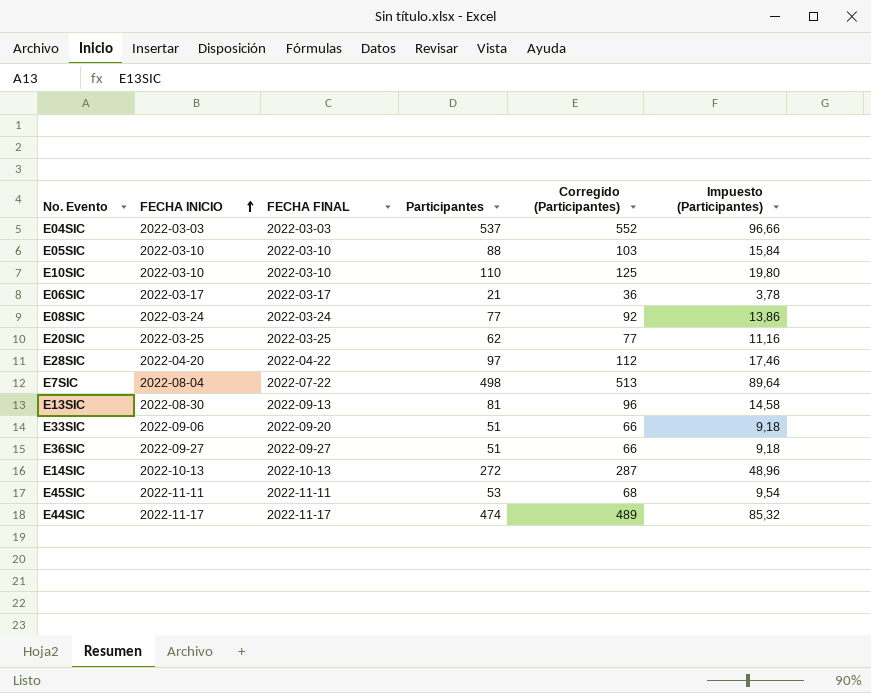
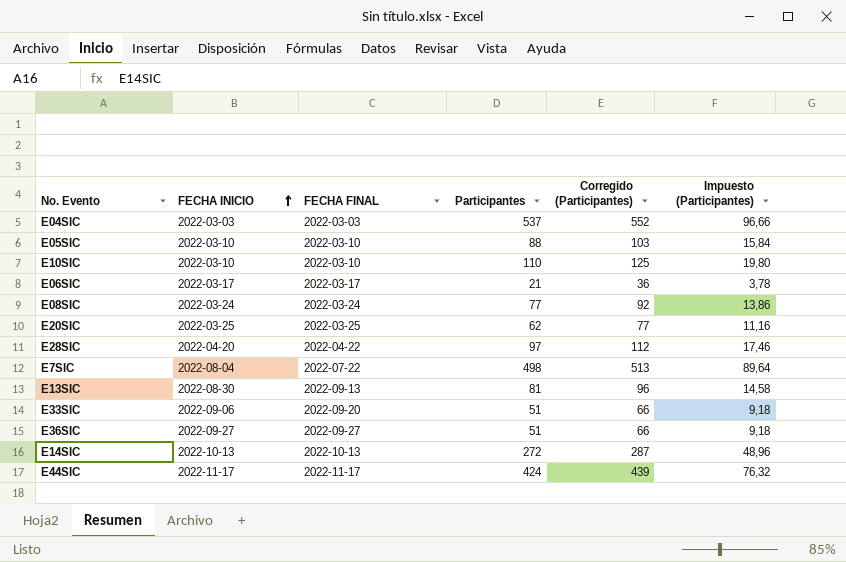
row E45SIC: 2022-11-11 | 2022-11-11 | 53 | 68 | 9,54 -> none
E44SIC | Participantes: 474 -> 424
E44SIC | Corregido (Participantes): 489 -> 439
E44SIC | Impuesto (Participantes): 85,32 -> 76,32

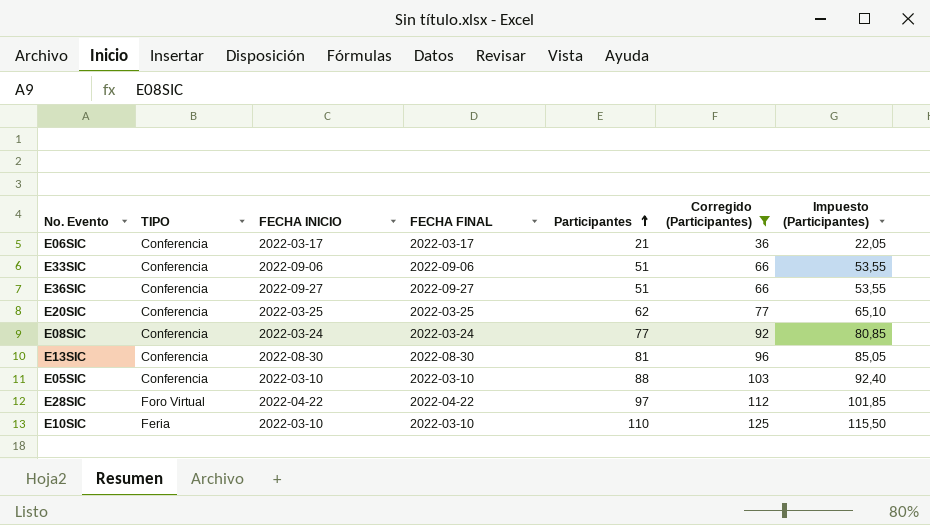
filter: none -> Corregido (Participantes) <= 125
row order: FECHA INICIO ascending -> Participantes ascending
column TIPO | position: none -> 2
column Impuesto (Participantes) | formula: [Participantes] * 0,18 -> [Participantes] * 1,05
E33SIC | FECHA FINAL: 2022-09-20 -> 2022-09-06
E13SIC | FECHA FINAL: 2022-09-13 -> 2022-08-30
E28SIC | FECHA INICIO: 2022-04-20 -> 2022-04-22

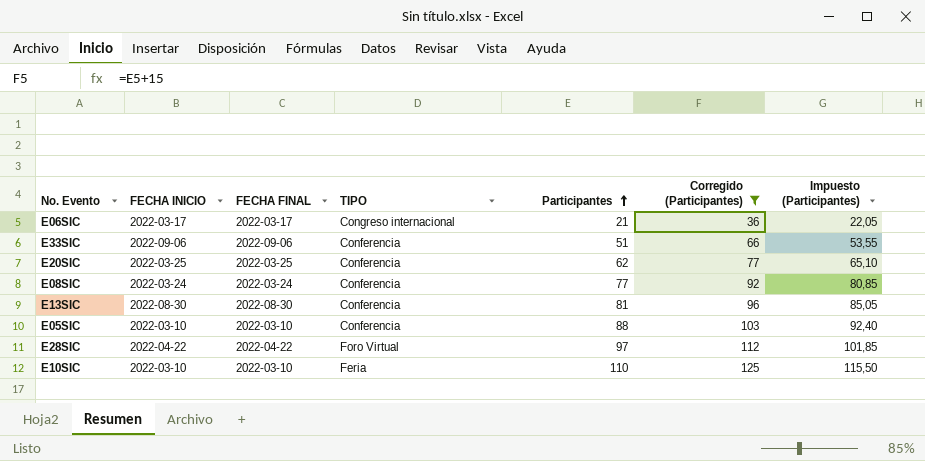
column TIPO | position: 2 -> 4
row E36SIC: Conferencia | 2022-09-27 | 2022-09-27 | 51 | 66 | 53,55 -> none
E06SIC | TIPO: Conferencia -> Congreso internacional

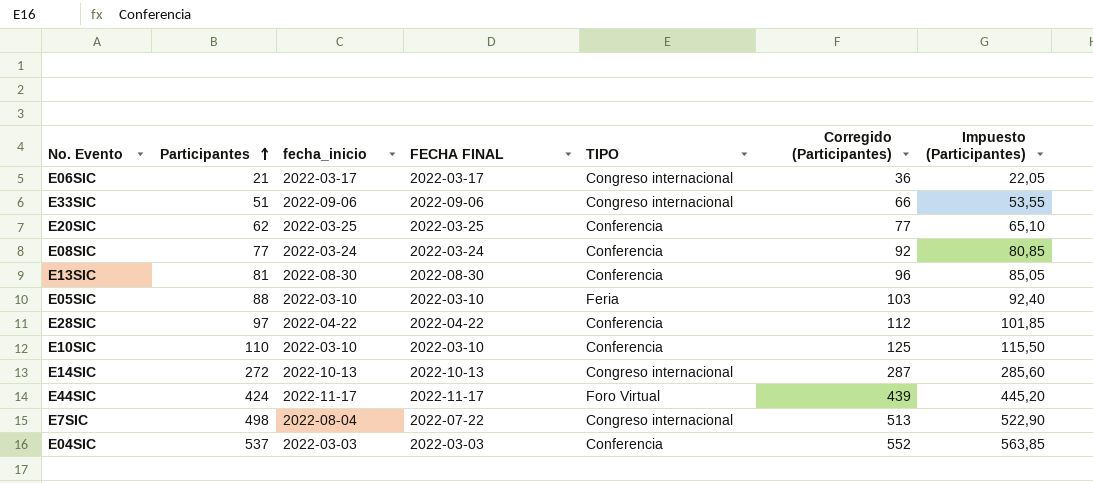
filter: Corregido (Participantes) <= 125 -> none
column Participantes | position: 5 -> 2
column name: FECHA INICIO -> fecha_inicio
E33SIC | TIPO: Conferencia -> Congreso internacional
E05SIC | TIPO: Conferencia -> Feria
E28SIC | TIPO: Foro Virtual -> Conferencia
E10SIC | TIPO: Feria -> Conferencia

